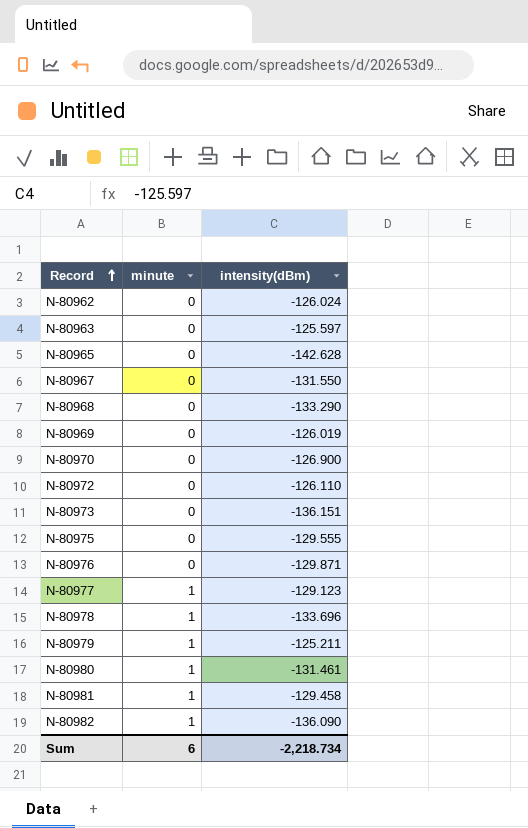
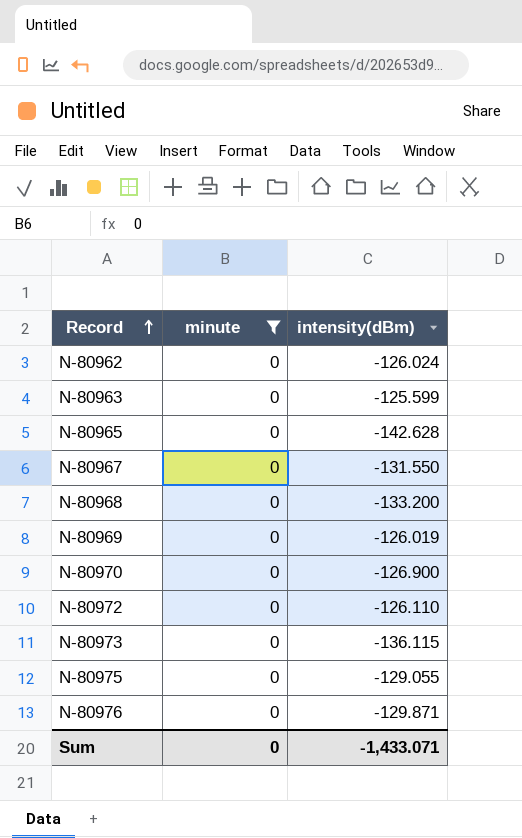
filter: none -> minute = 0
N-80963 | intensity(dBm): -125.597 -> -125.599
N-80968 | intensity(dBm): -133.290 -> -133.200
N-80973 | intensity(dBm): -136.151 -> -136.115
N-80975 | intensity(dBm): -129.555 -> -129.055
Sum | minute: 6 -> 0
Sum | intensity(dBm): -2,218.734 -> -1,433.071

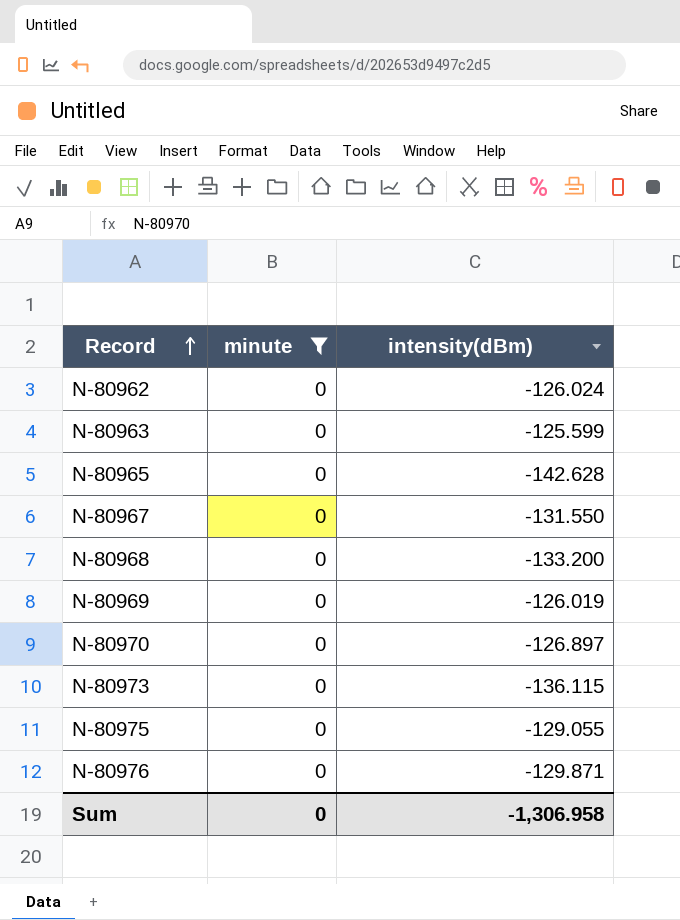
row N-80972: 0 | -126.110 -> none
N-80970 | intensity(dBm): -126.900 -> -126.897
Sum | intensity(dBm): -1,433.071 -> -1,306.958

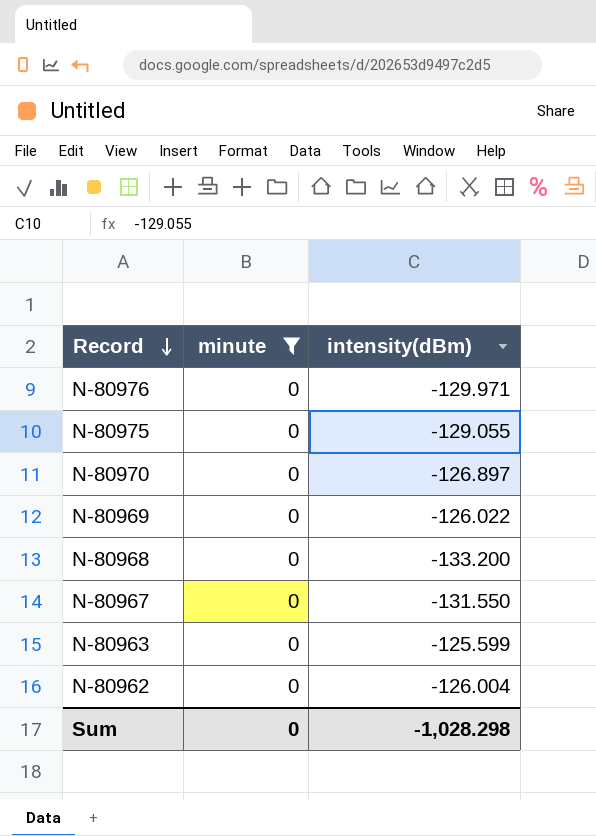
row order: Record ascending -> Record descending
row N-80965: 0 | -142.628 -> none
row N-80973: 0 | -136.115 -> none
N-80976 | intensity(dBm): -129.871 -> -129.971
N-80969 | intensity(dBm): -126.019 -> -126.022
N-80962 | intensity(dBm): -126.024 -> -126.004
Sum | intensity(dBm): -1,306.958 -> -1,028.298

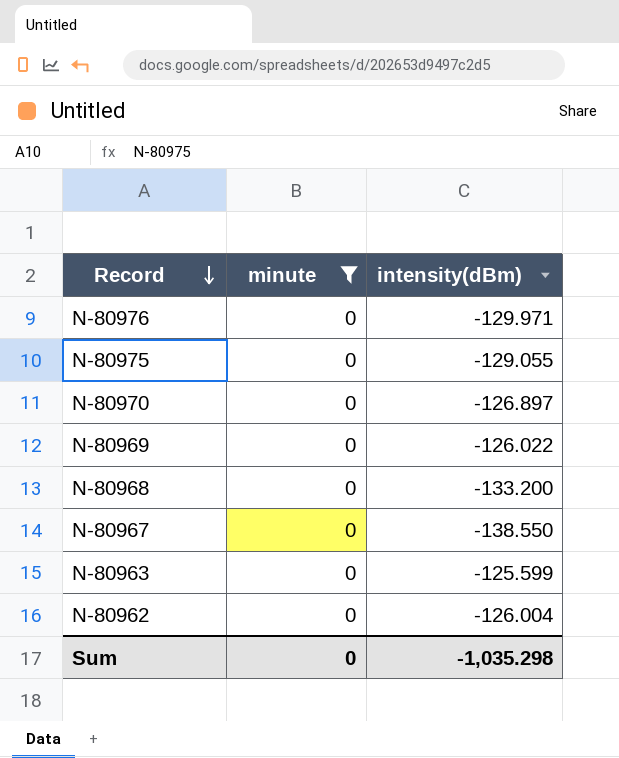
N-80967 | intensity(dBm): -131.550 -> -138.550
Sum | intensity(dBm): -1,028.298 -> -1,035.298

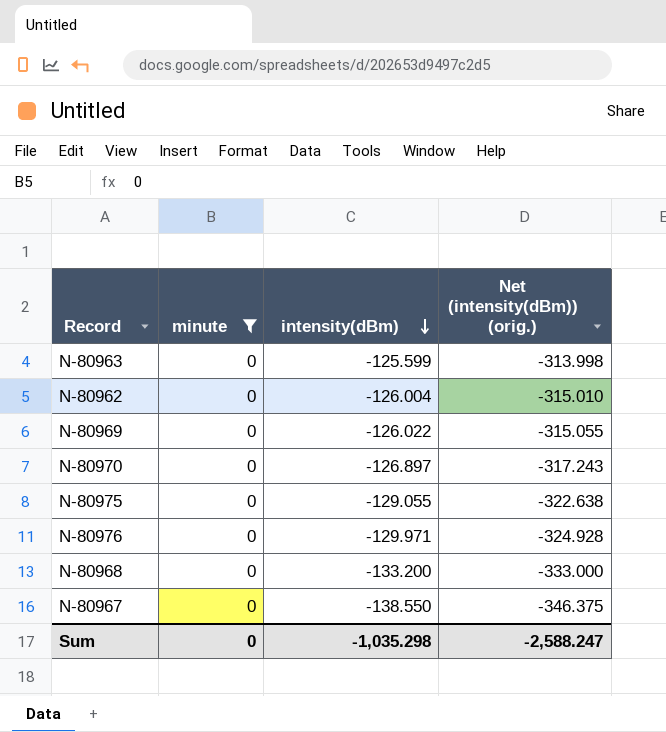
row order: Record descending -> intensity(dBm) descending
column Net (intensity(dBm)) (orig.) | formula: none -> [intensity(dBm)] * 2.5

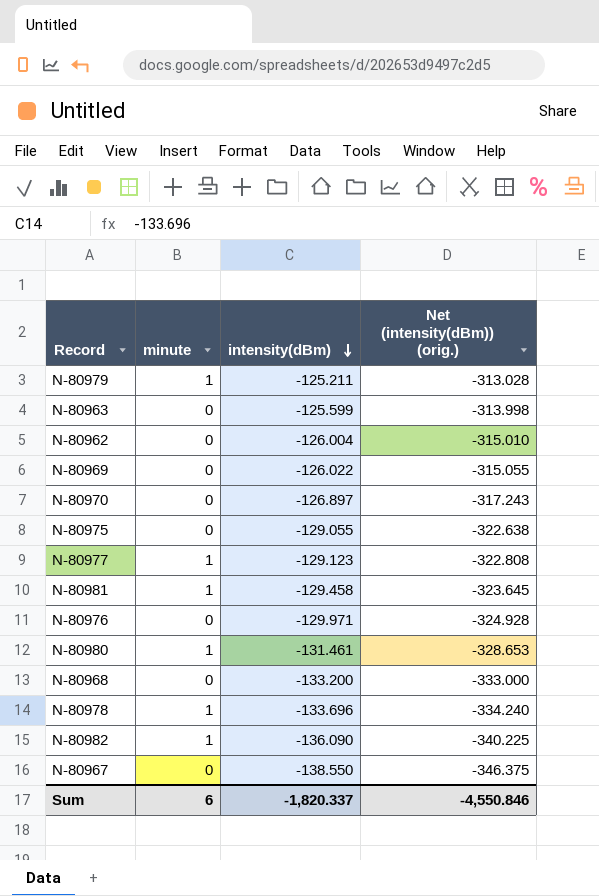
filter: minute = 0 -> none
Sum | minute: 0 -> 6
Sum | intensity(dBm): -1,035.298 -> -1,820.337
Sum | Net (intensity(dBm)) (orig.): -2,588.247 -> -4,550.846

